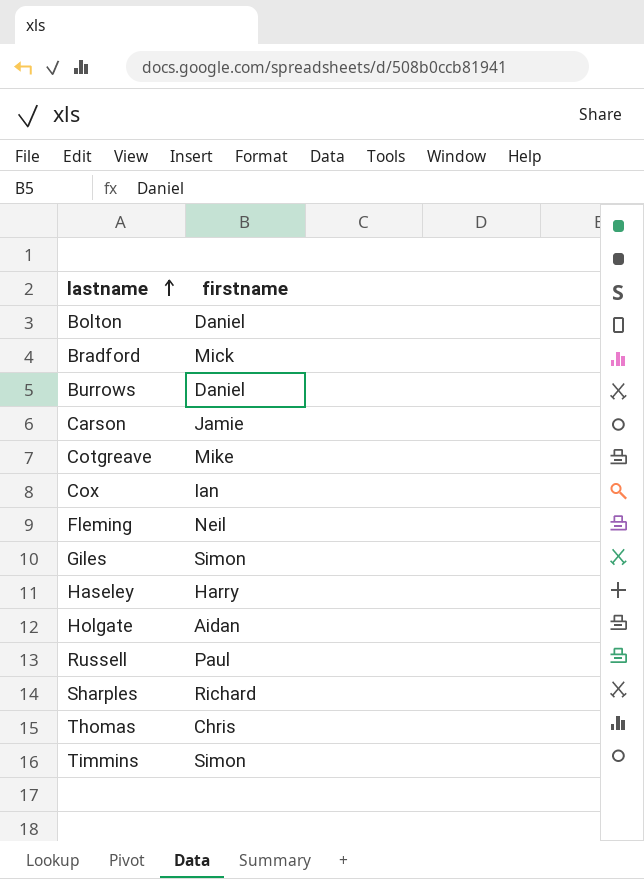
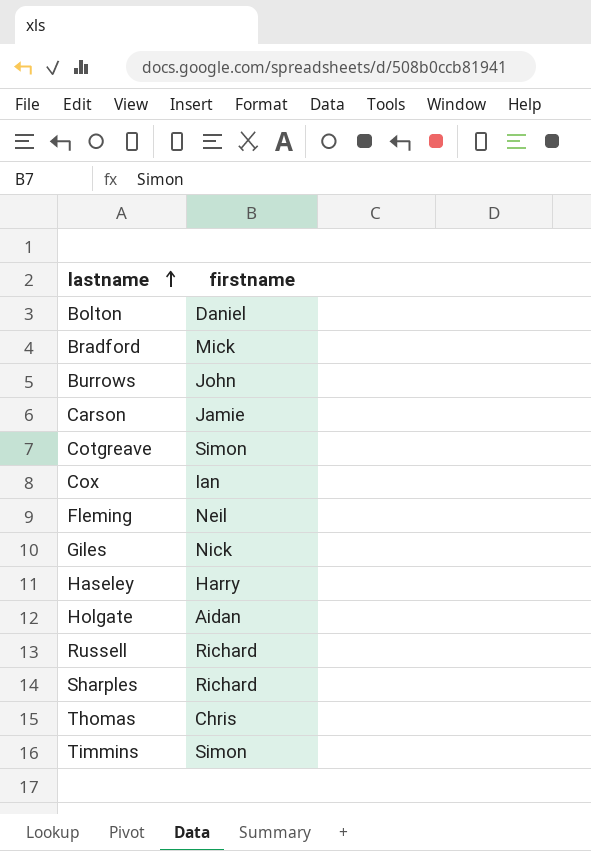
Burrows | firstname: Daniel -> John
Cotgreave | firstname: Mike -> Simon
Giles | firstname: Simon -> Nick
Russell | firstname: Paul -> Richard

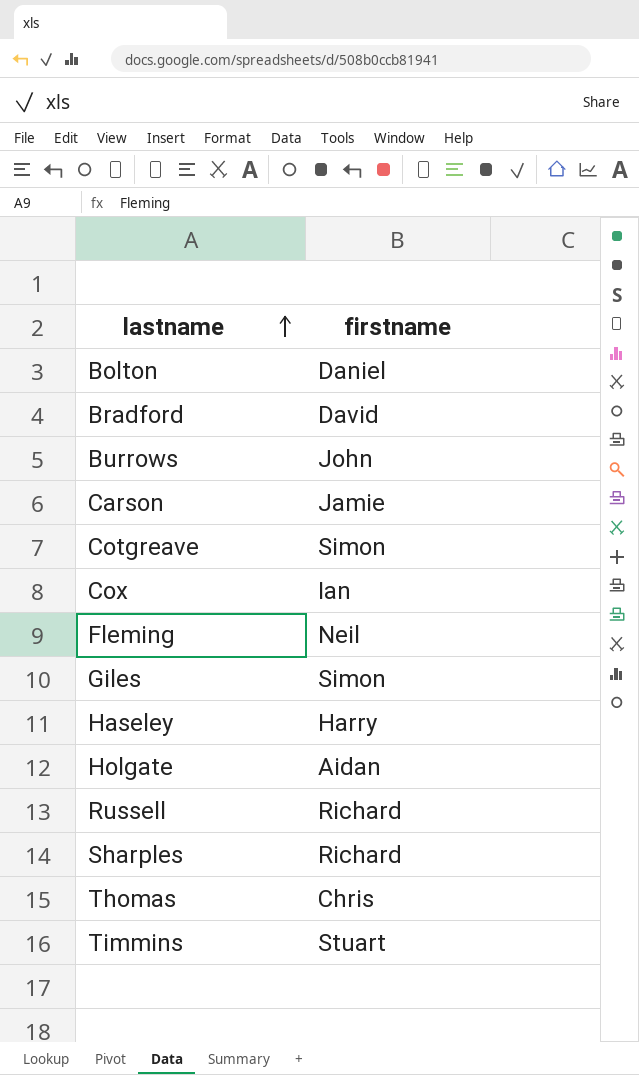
Bradford | firstname: Mick -> David
Giles | firstname: Nick -> Simon
Timmins | firstname: Simon -> Stuart

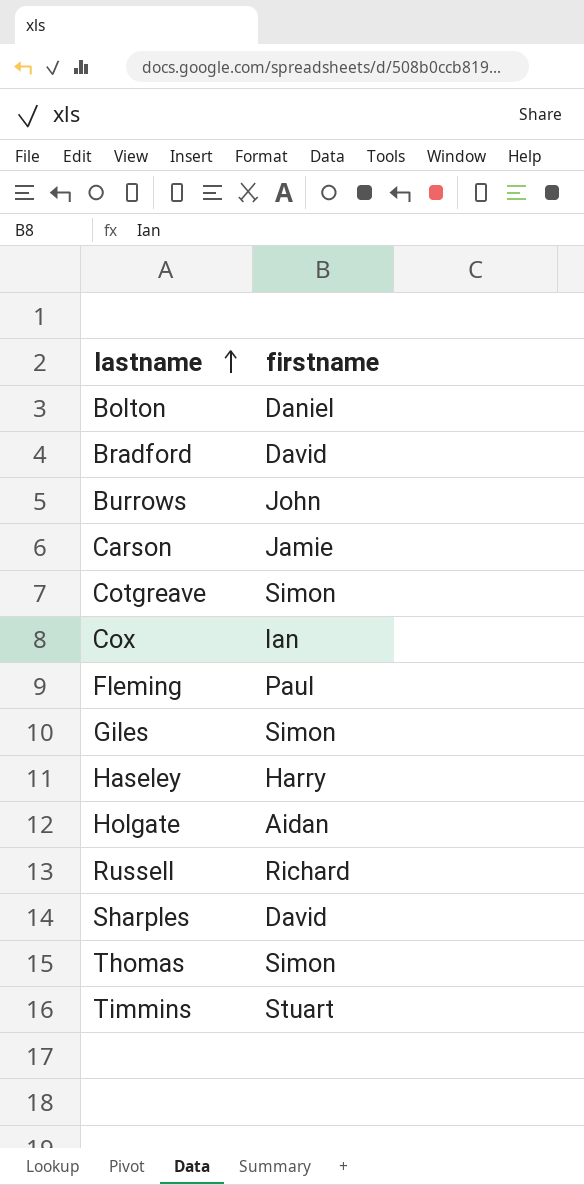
Fleming | firstname: Neil -> Paul
Sharples | firstname: Richard -> David
Thomas | firstname: Chris -> Simon

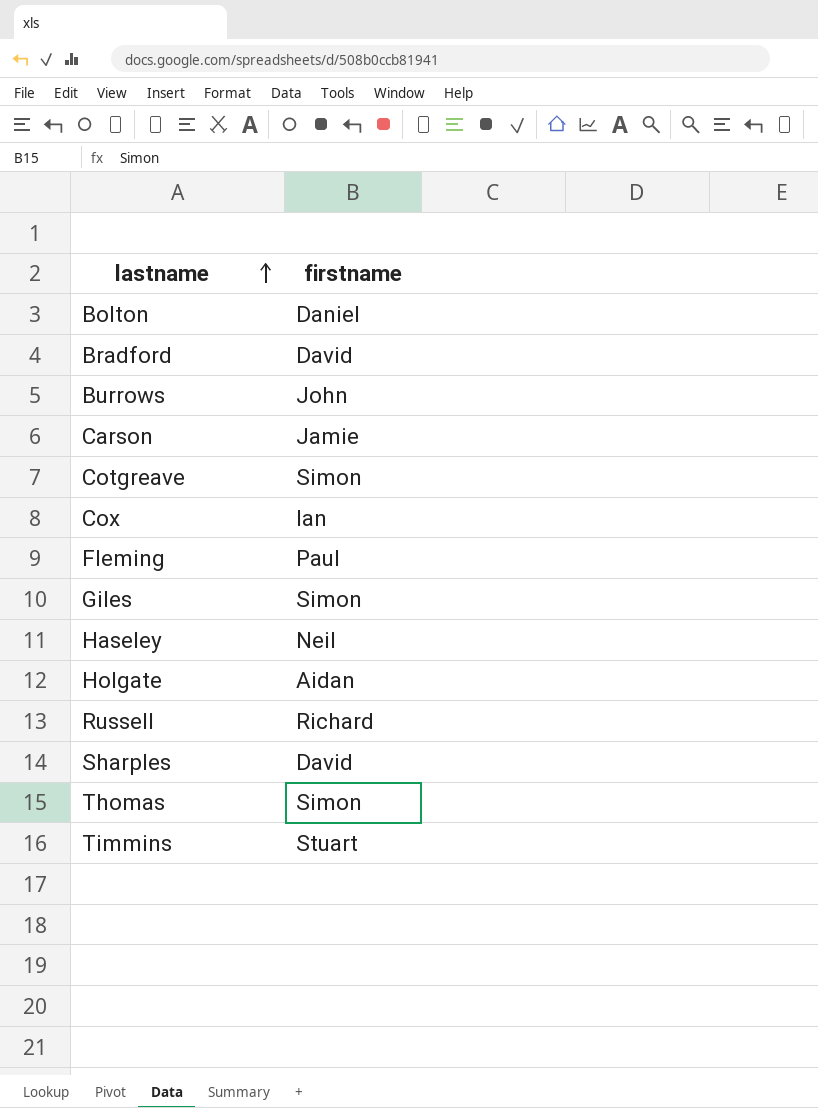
Haseley | firstname: Harry -> Neil

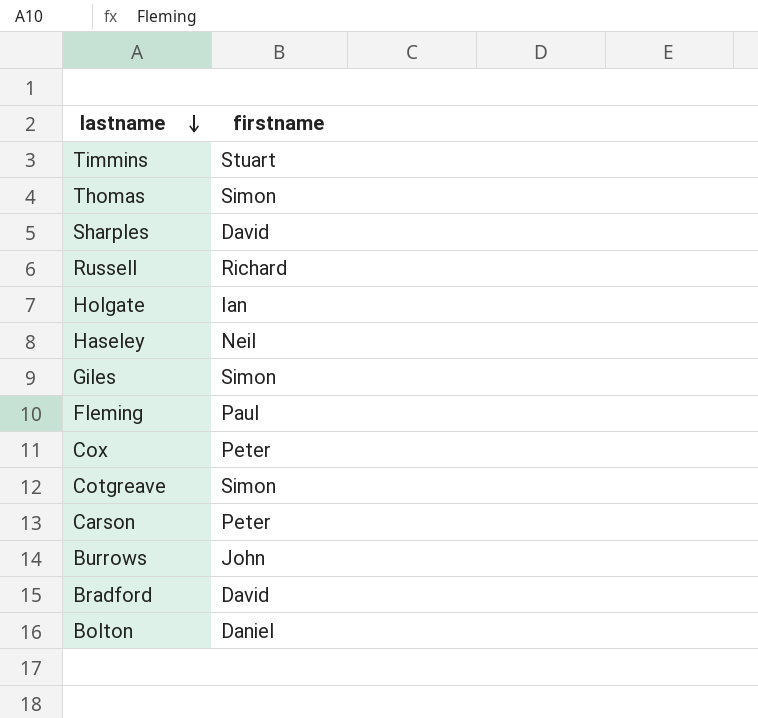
row order: lastname ascending -> lastname descending
Holgate | firstname: Aidan -> Ian
Cox | firstname: Ian -> Peter
Carson | firstname: Jamie -> Peter

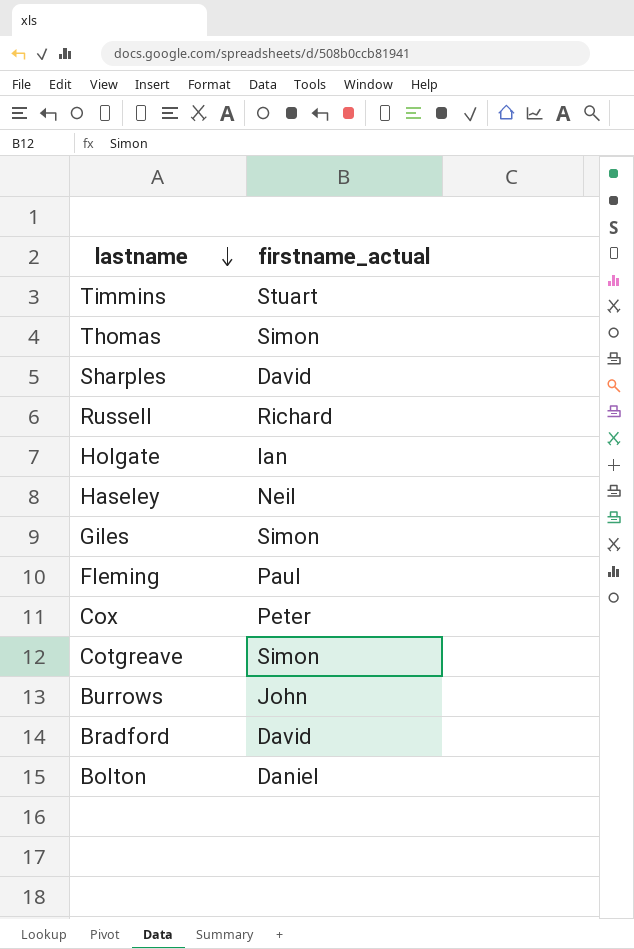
column name: firstname -> firstname_actual
row Carson: Peter -> none

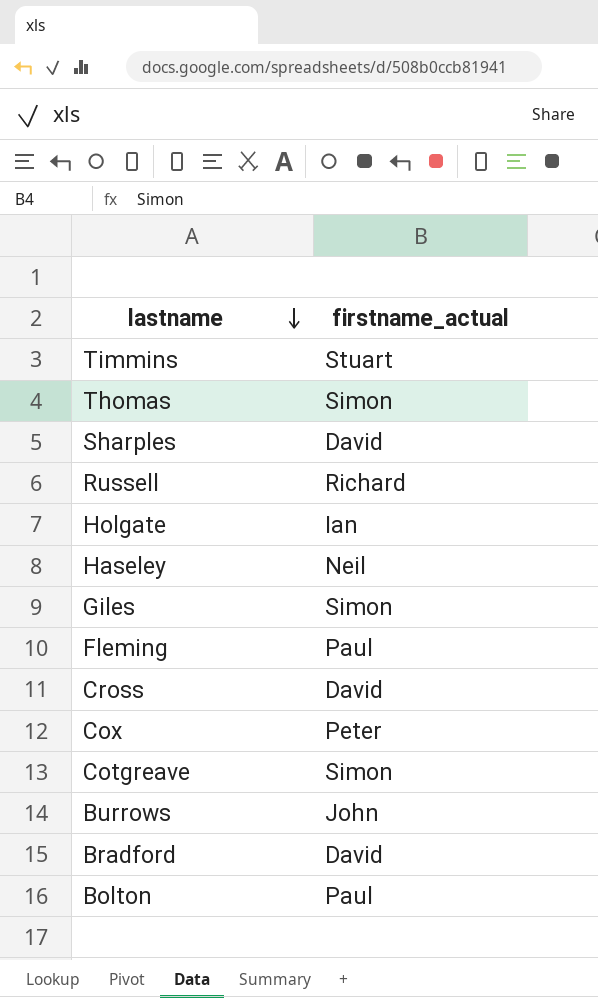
row Cross: none -> David
Bolton | firstname_actual: Daniel -> Paul

